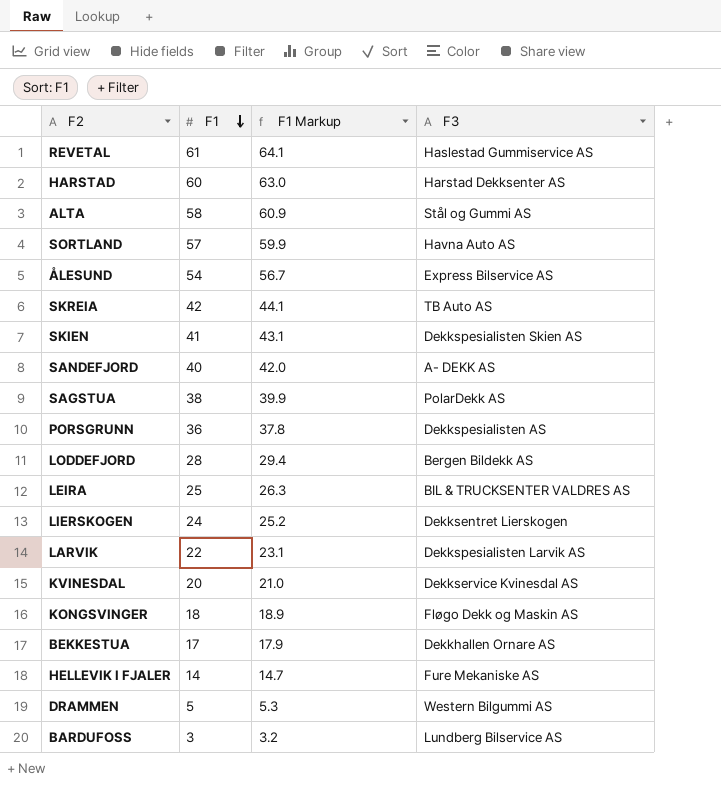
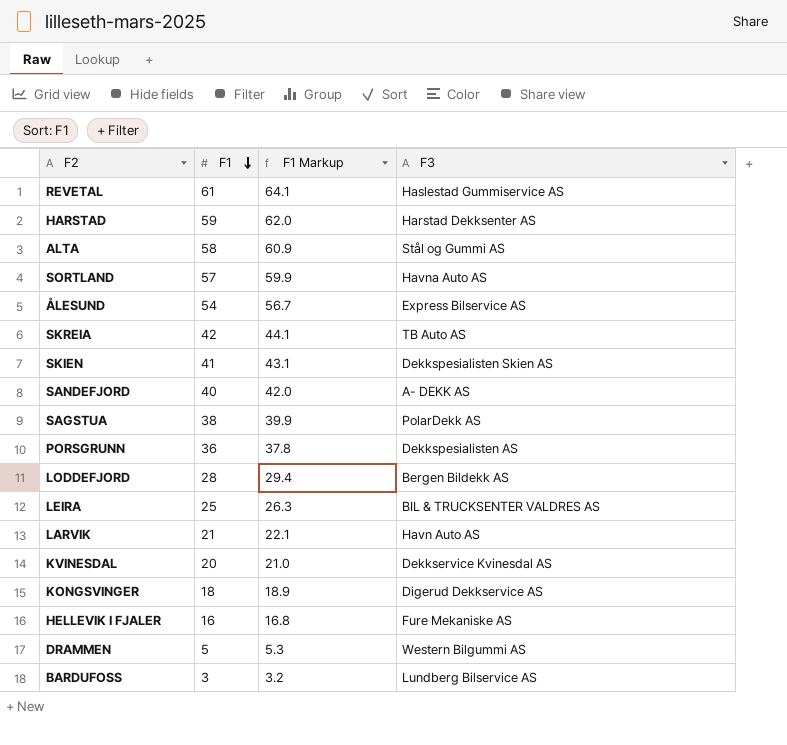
row LIERSKOGEN: 24 | 25.2 | Dekksentret Lierskogen -> none
row BEKKESTUA: 17 | 17.9 | Dekkhallen Ornare AS -> none
HARSTAD | F1: 60 -> 59
HARSTAD | F1 Markup: 63.0 -> 62.0
LARVIK | F1: 22 -> 21
LARVIK | F1 Markup: 23.1 -> 22.1
LARVIK | F3: Dekkspesialisten Larvik AS -> Havn Auto AS
KONGSVINGER | F3: Fløgo Dekk og Maskin AS -> Digerud Dekkservice AS
HELLEVIK I FJALER | F1: 14 -> 16
HELLEVIK I FJALER | F1 Markup: 14.7 -> 16.8

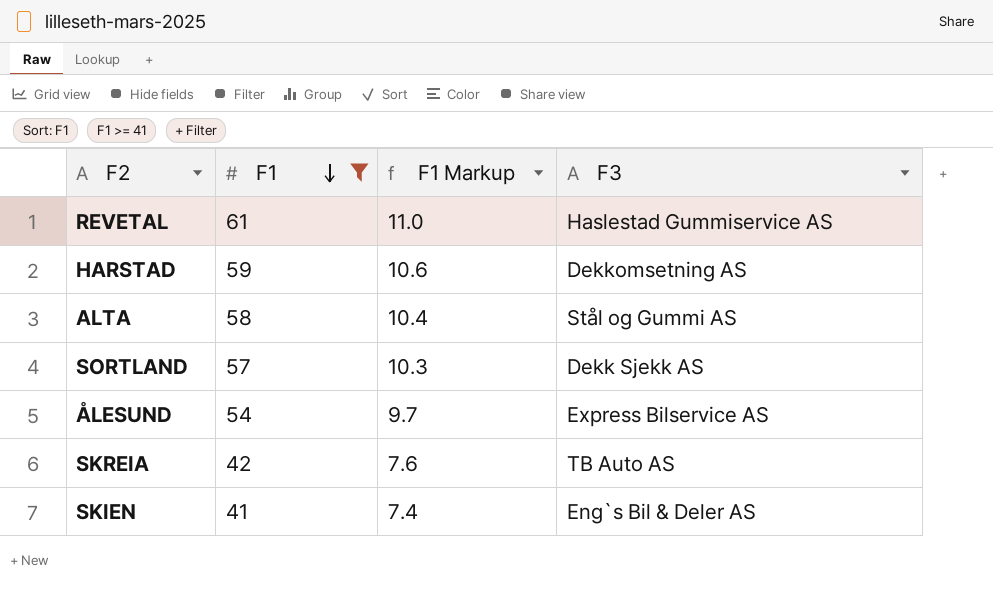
filter: none -> F1 >= 41
column F1 Markup | formula: [F1] * 1.05 -> [F1] * 0.18
HARSTAD | F3: Harstad Dekksenter AS -> Dekkomsetning AS
SORTLAND | F3: Havna Auto AS -> Dekk Sjekk AS
SKIEN | F3: Dekkspesialisten Skien AS -> Eng`s Bil & Deler AS

